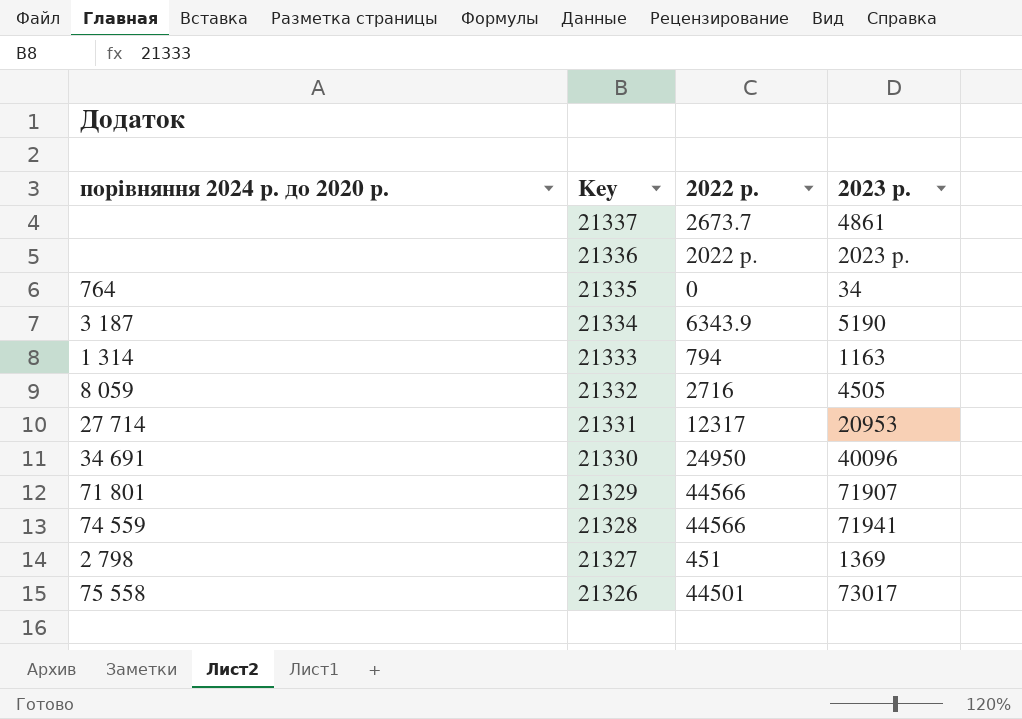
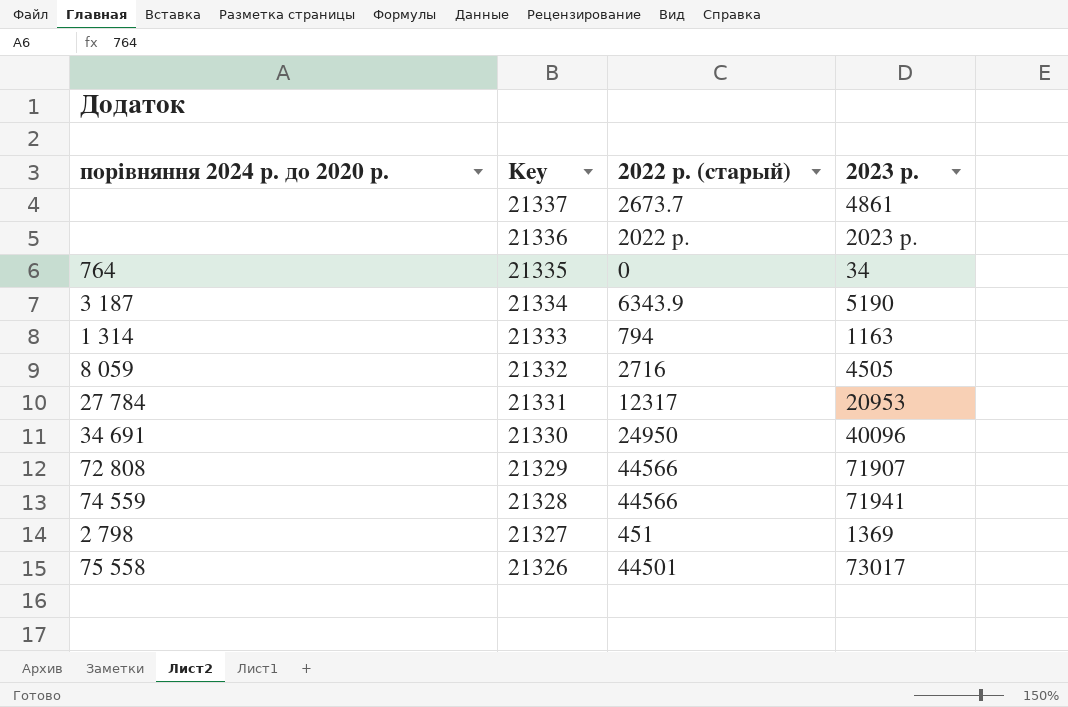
column name: 2022 р. -> 2022 р. (старый)
21331 | порівняння 2024 р. до 2020 р.: 27 714 -> 27 784
21329 | порівняння 2024 р. до 2020 р.: 71 801 -> 72 808

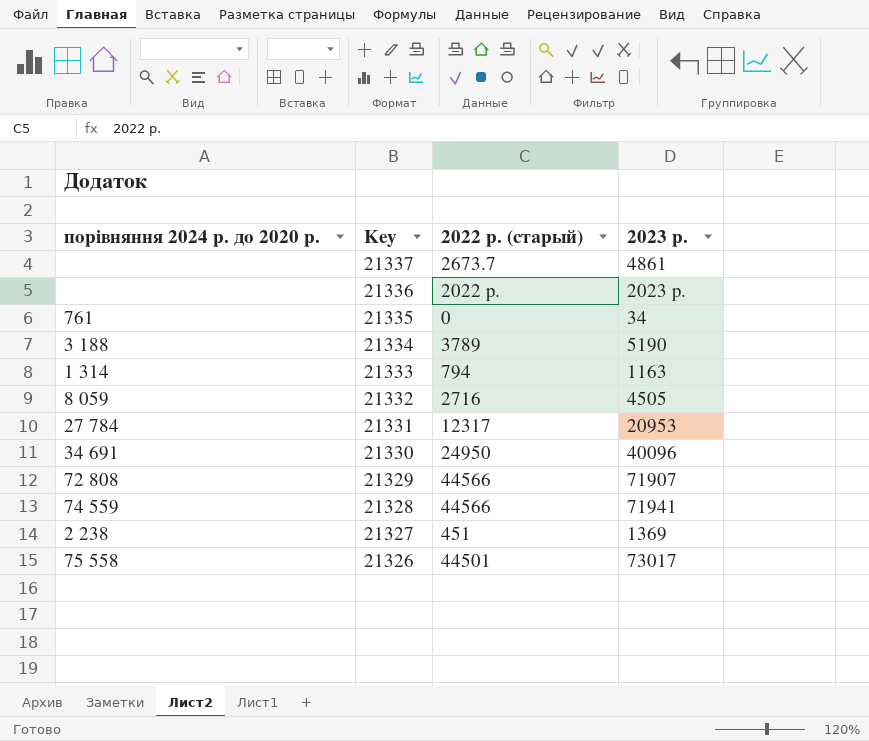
21335 | порівняння 2024 р. до 2020 р.: 764 -> 761
21334 | порівняння 2024 р. до 2020 р.: 3 187 -> 3 188
21334 | 2022 р. (старый): 6343.9 -> 3789
21327 | порівняння 2024 р. до 2020 р.: 2 798 -> 2 238

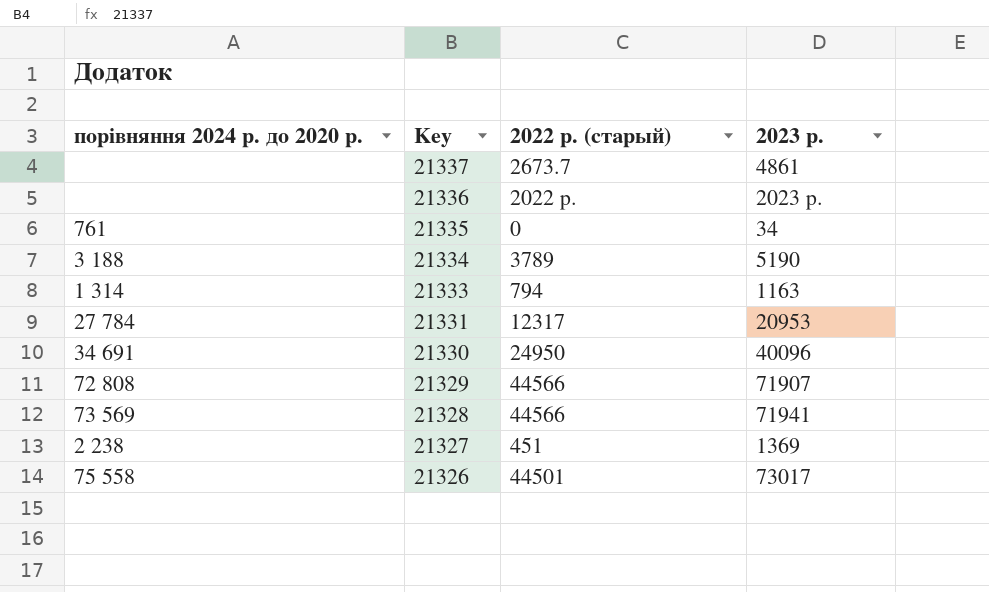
row 21332: 8 059 | 2716 | 4505 -> none
21328 | порівняння 2024 р. до 2020 р.: 74 559 -> 73 569

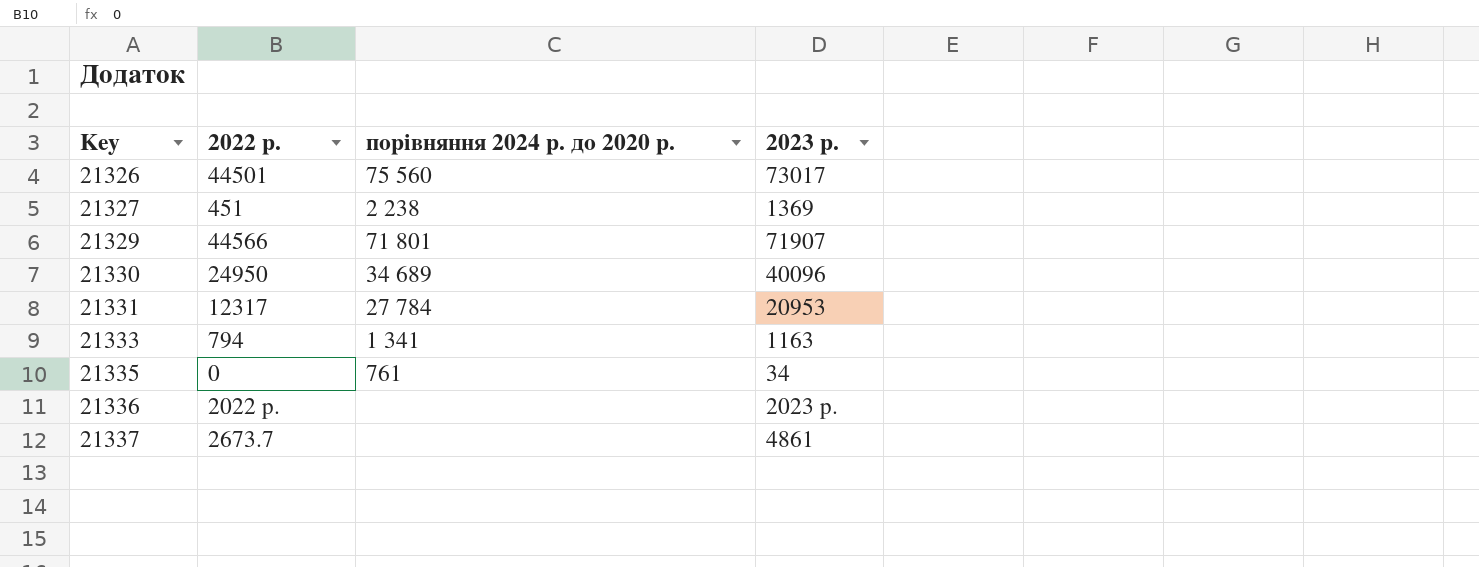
row order: Key descending -> Key ascending
column name: 2022 р. (старый) -> 2022 р.
column порівняння 2024 р. до 2020 р. | position: 1 -> 3
row 21334: 3 188 | 3789 | 5190 -> none
row 21328: 73 569 | 44566 | 71941 -> none
21326 | порівняння 2024 р. до 2020 р.: 75 558 -> 75 560
21329 | порівняння 2024 р. до 2020 р.: 72 808 -> 71 801
21330 | порівняння 2024 р. до 2020 р.: 34 691 -> 34 689
21333 | порівняння 2024 р. до 2020 р.: 1 314 -> 1 341

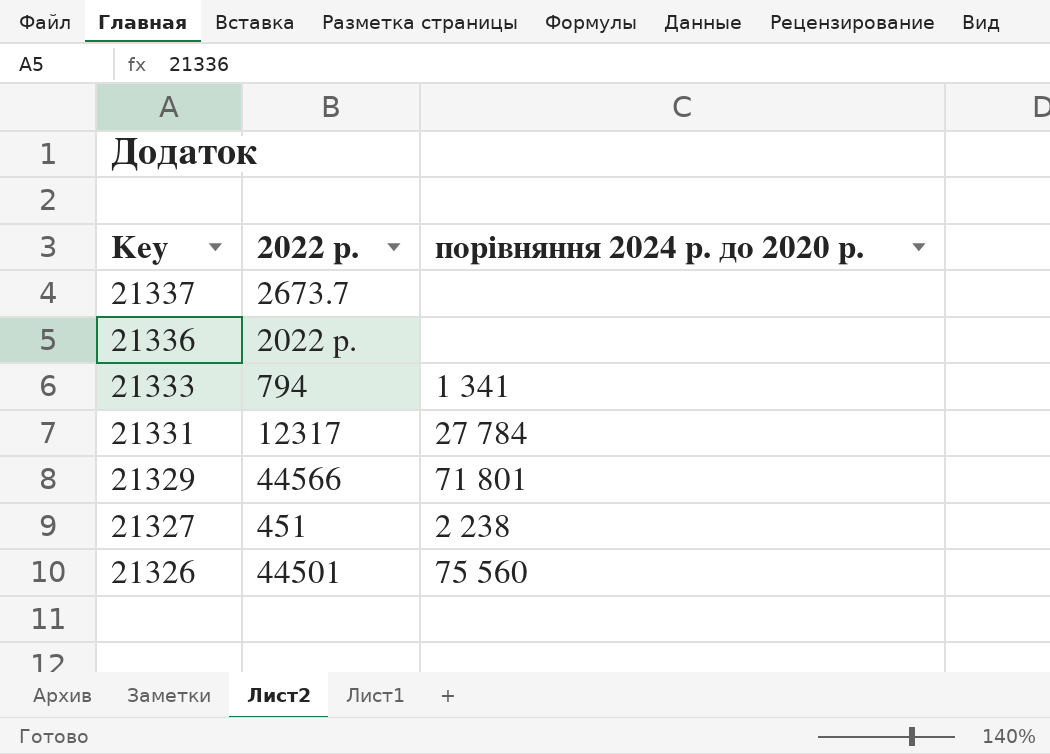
row order: Key ascending -> Key descending
column 2023 р. | position: 4 -> none
row 21330: 24950 | 34 689 | 40096 -> none
row 21335: 0 | 761 | 34 -> none

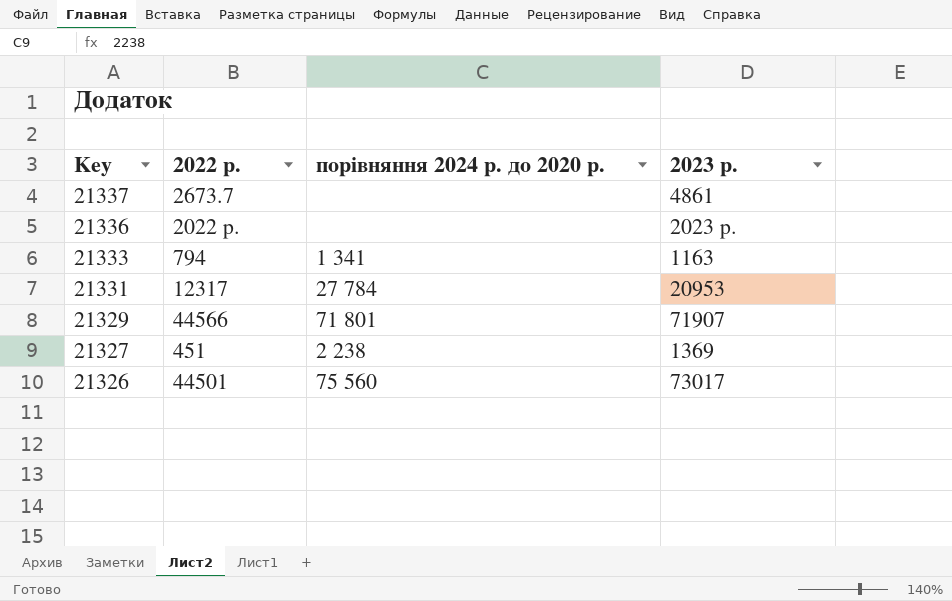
column 2023 р. | position: none -> 4

